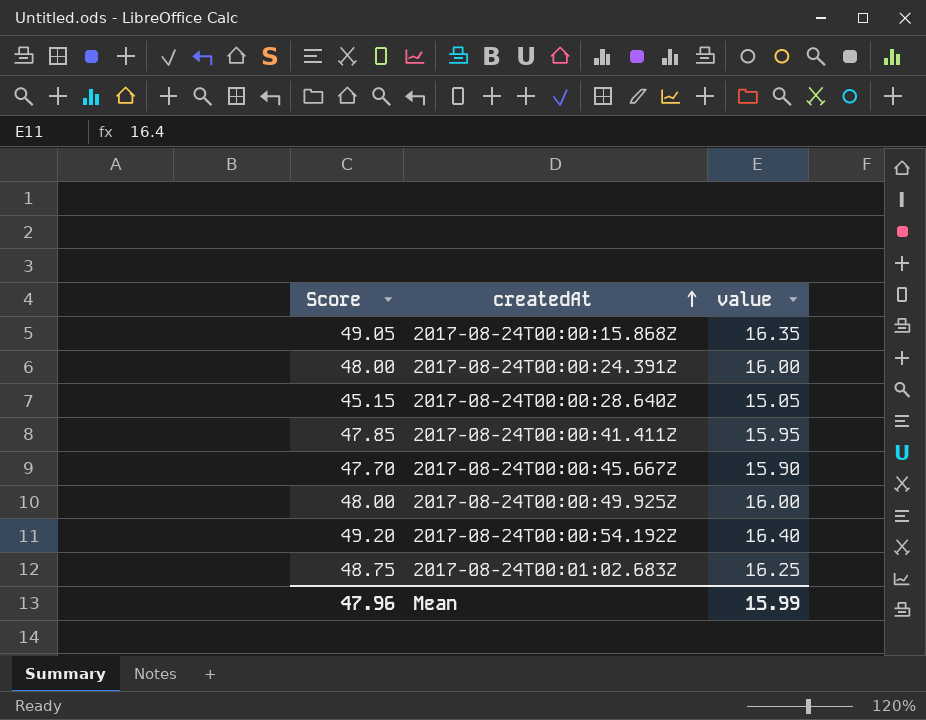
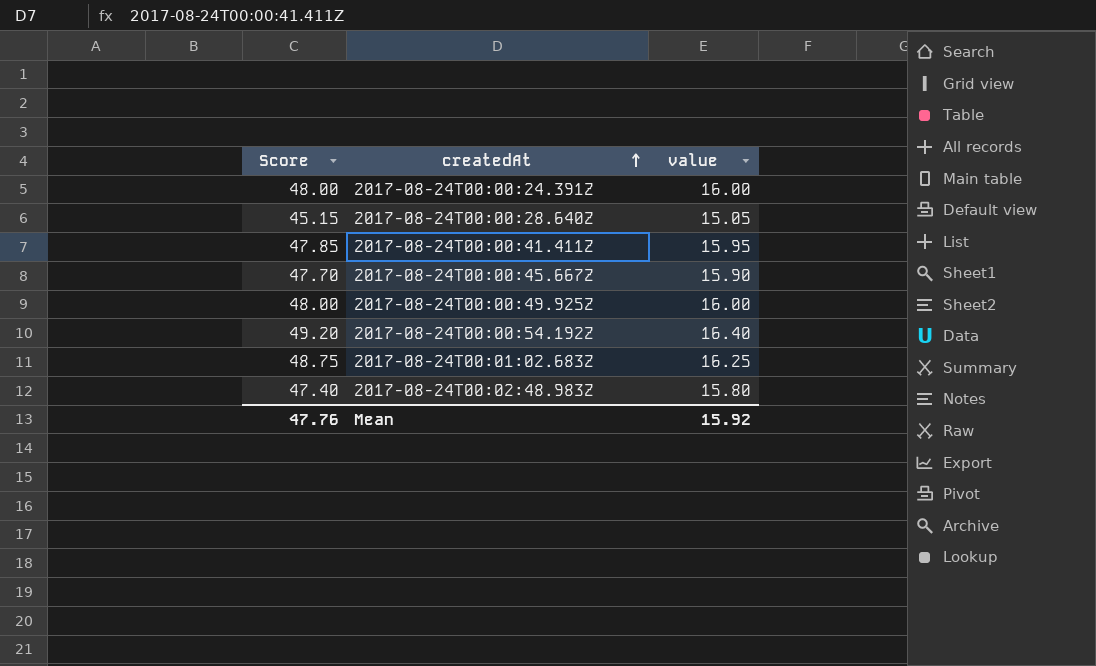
row 2017-08-24T00:00:15.868Z: 49.05 | 16.35 -> none
row 2017-08-24T00:02:48.983Z: none -> 47.40 | 15.80
Mean | Score: 47.96 -> 47.76
Mean | value: 15.99 -> 15.92

